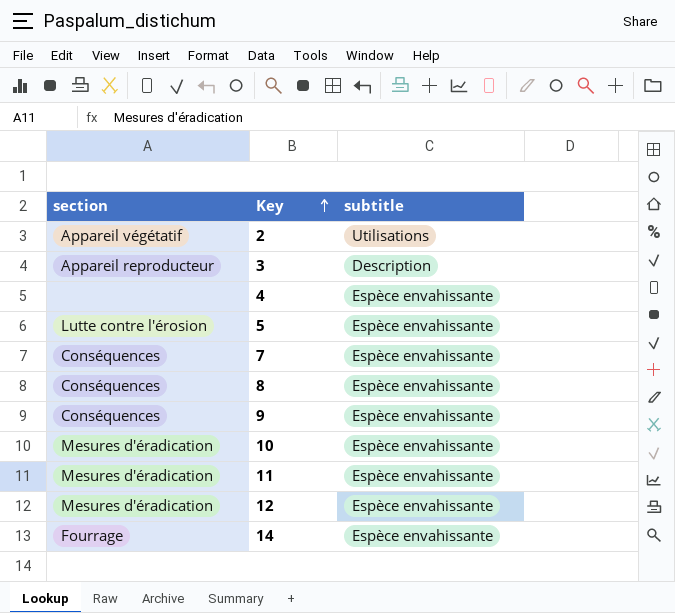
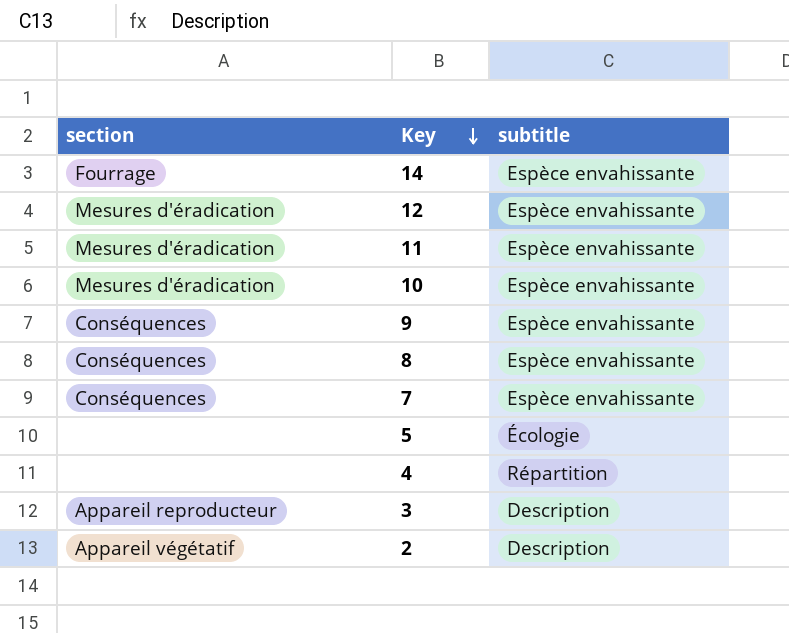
row order: Key ascending -> Key descending
5 | section: Lutte contre l'érosion -> none
5 | subtitle: Espèce envahissante -> Écologie
4 | subtitle: Espèce envahissante -> Répartition
2 | subtitle: Utilisations -> Description

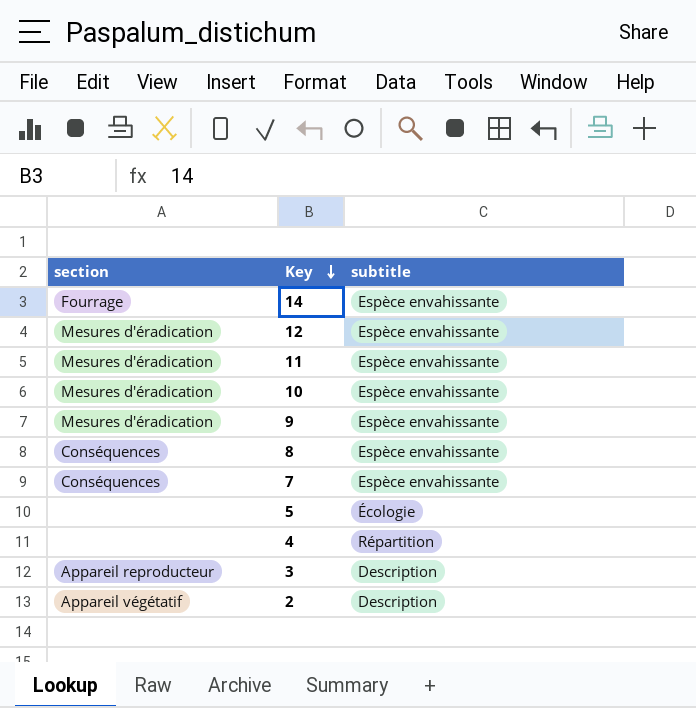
9 | section: Conséquences -> Mesures d'éradication

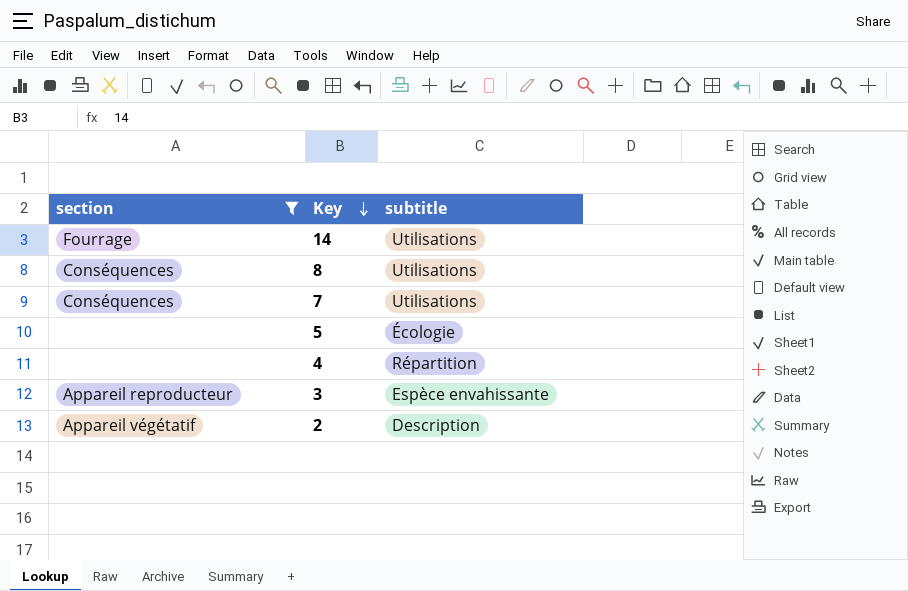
filter: none -> section != Mesures d'éradication
14 | subtitle: Espèce envahissante -> Utilisations
8 | subtitle: Espèce envahissante -> Utilisations
7 | subtitle: Espèce envahissante -> Utilisations
3 | subtitle: Description -> Espèce envahissante

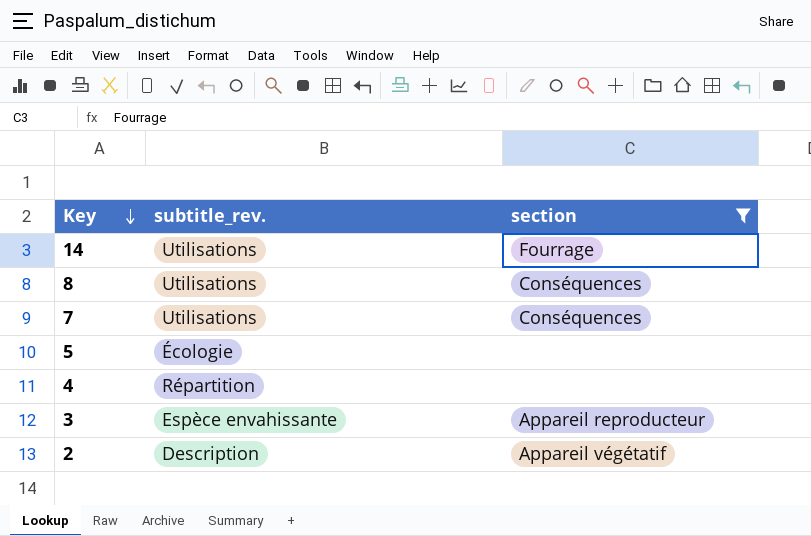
column name: subtitle -> subtitle_rev.
column section | position: 1 -> 3

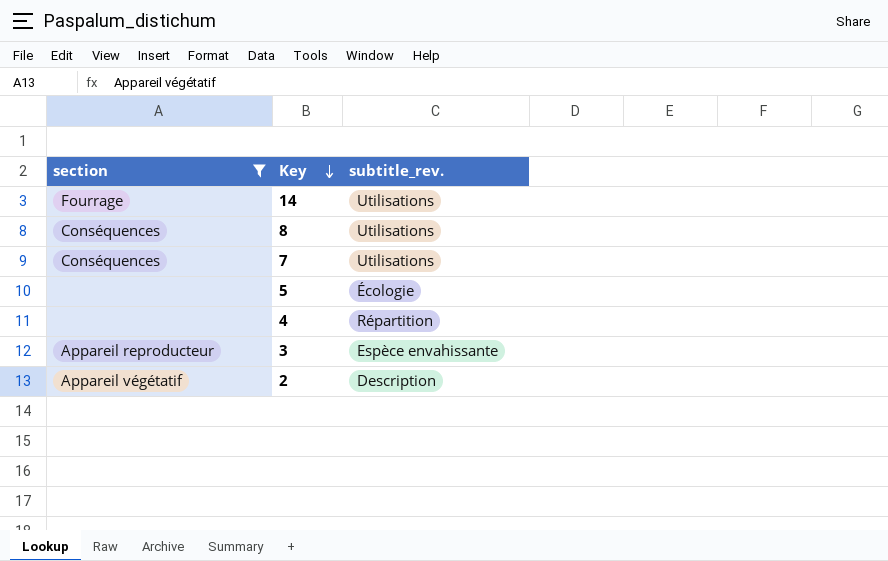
column section | position: 3 -> 1

